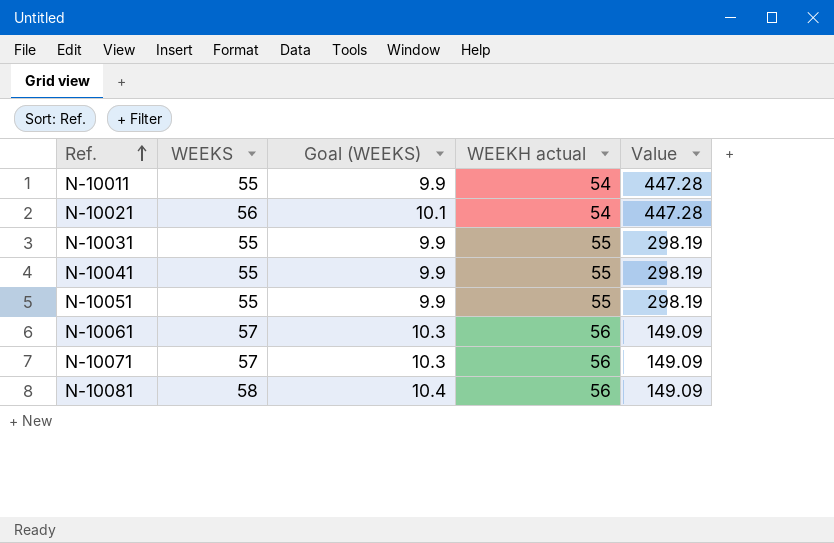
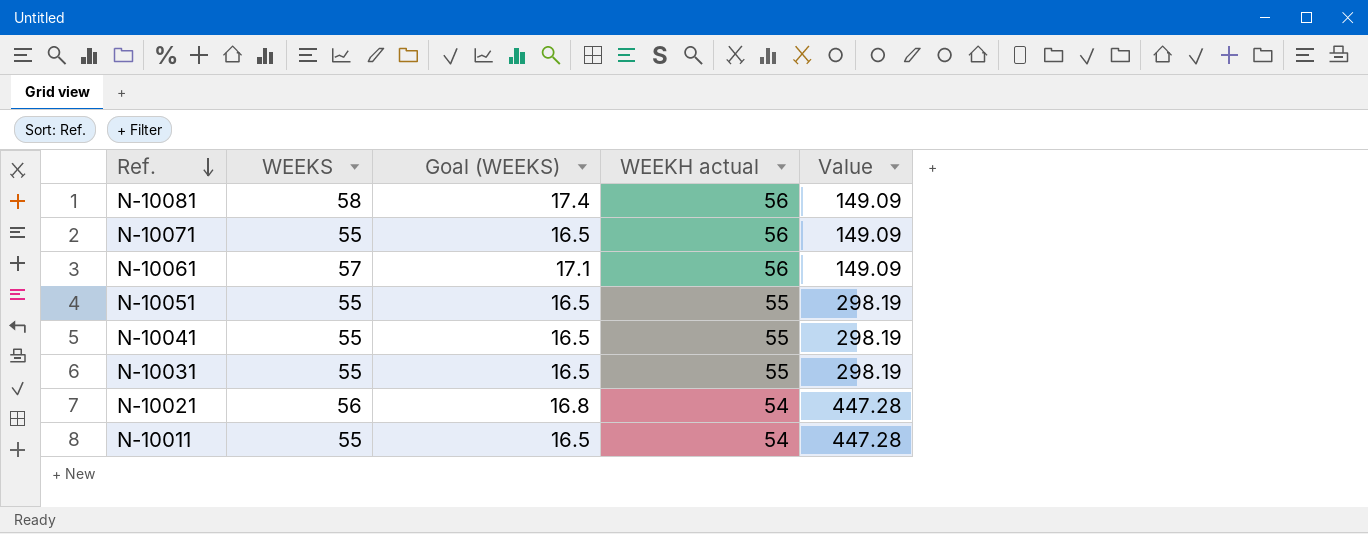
row order: Ref. ascending -> Ref. descending
column Goal (WEEKS) | formula: [WEEKS] * 0.18 -> [WEEKS] * 0.3
N-10071 | WEEKS: 57 -> 55

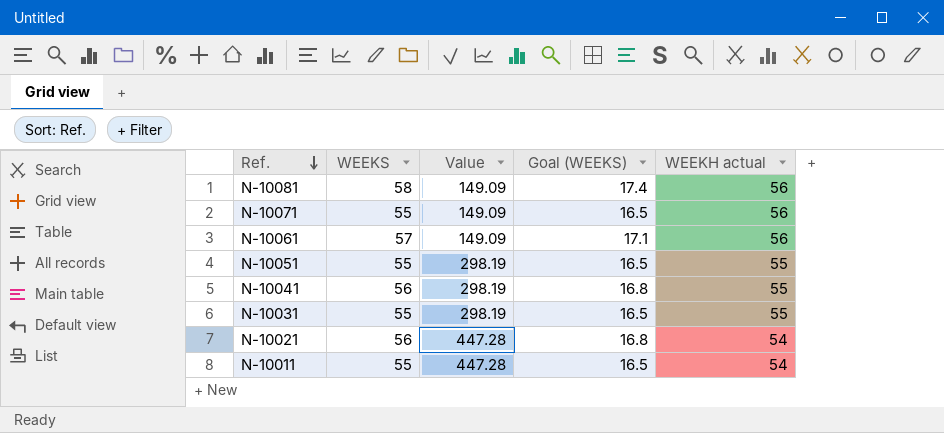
column Value | position: 5 -> 3
N-10041 | WEEKS: 55 -> 56
N-10041 | Goal (WEEKS): 16.5 -> 16.8

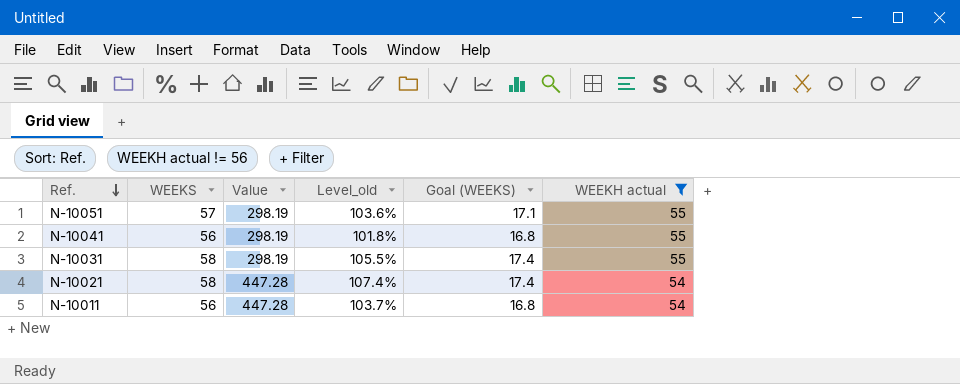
filter: none -> WEEKH actual != 56
column Level_old | formula: none -> [WEEKS] / [WEEKH actual]
N-10051 | WEEKS: 55 -> 57
N-10051 | Goal (WEEKS): 16.5 -> 17.1
N-10031 | WEEKS: 55 -> 58
N-10031 | Goal (WEEKS): 16.5 -> 17.4
N-10021 | WEEKS: 56 -> 58
N-10021 | Goal (WEEKS): 16.8 -> 17.4
N-10011 | WEEKS: 55 -> 56
N-10011 | Goal (WEEKS): 16.5 -> 16.8

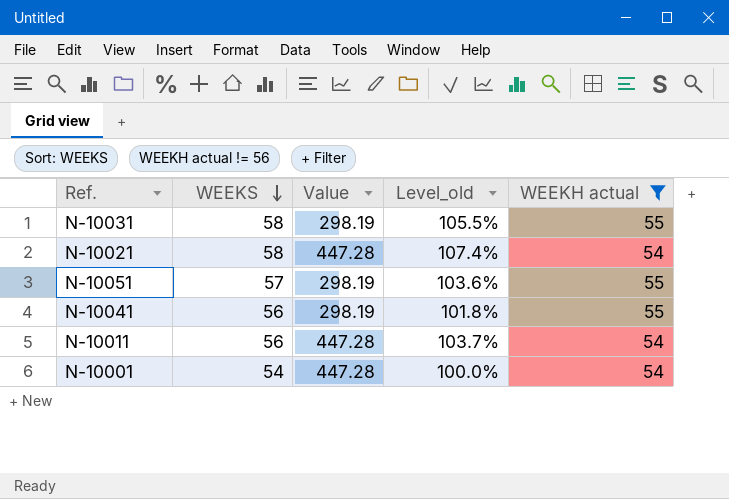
row order: Ref. descending -> WEEKS descending
column Goal (WEEKS) | formula: [WEEKS] * 0.3 -> none
row N-10001: none -> 54 | 447.28 | 100.0% | 54

